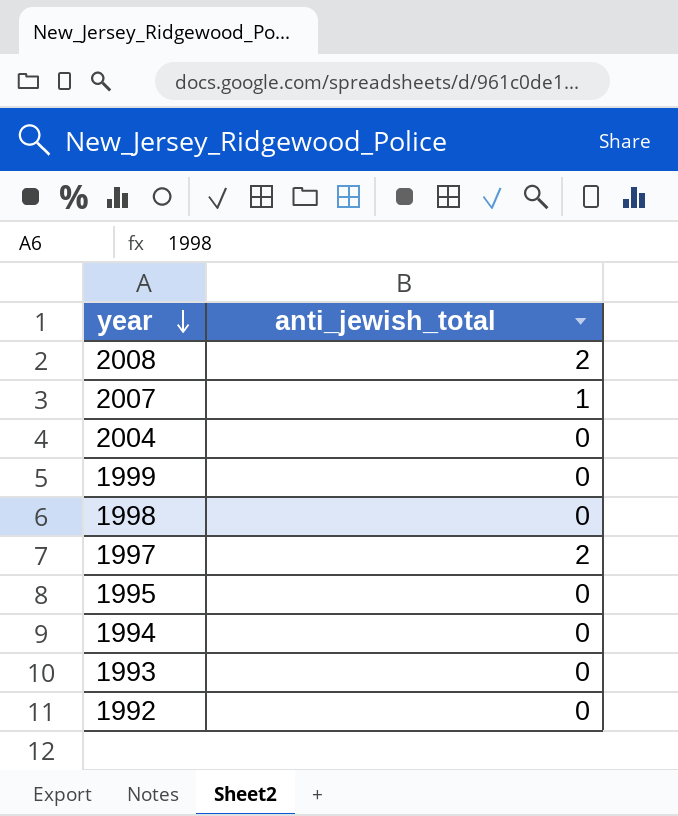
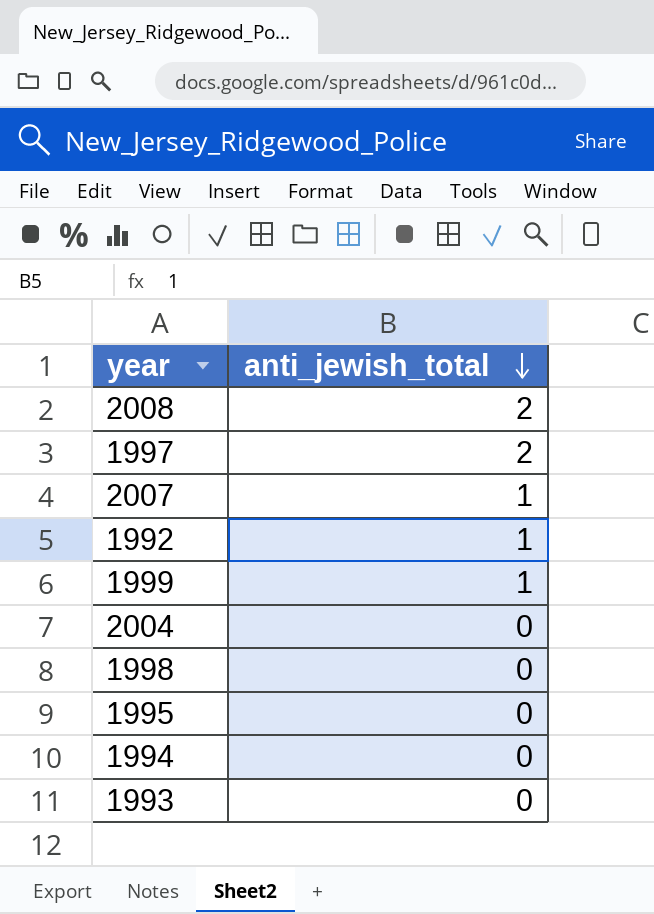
row order: year descending -> anti_jewish_total descending
1992 | anti_jewish_total: 0 -> 1
1999 | anti_jewish_total: 0 -> 1

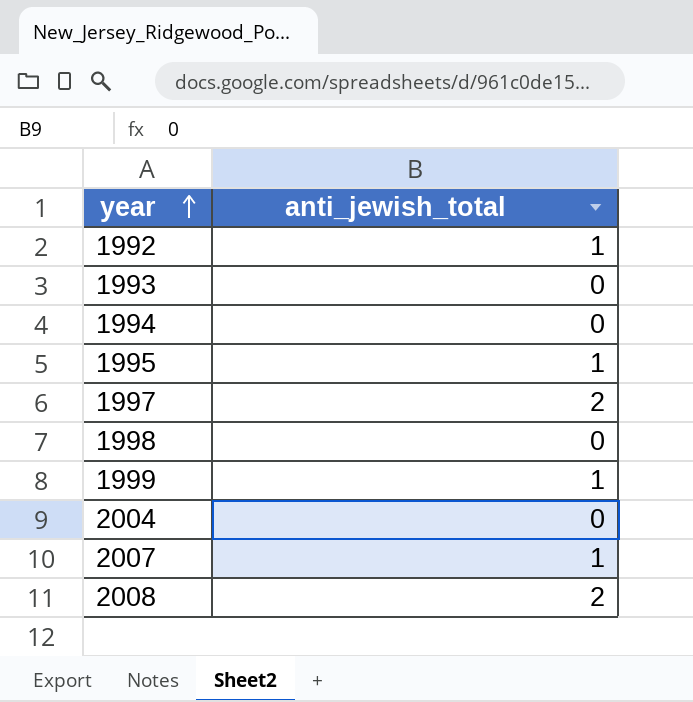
row order: anti_jewish_total descending -> year ascending
1995 | anti_jewish_total: 0 -> 1

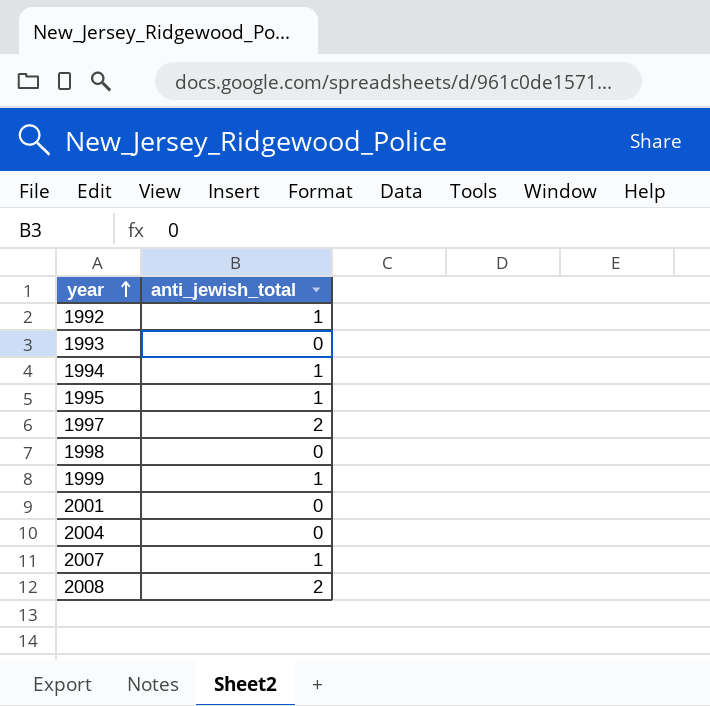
1994 | anti_jewish_total: 0 -> 1
row 2001: none -> 0

